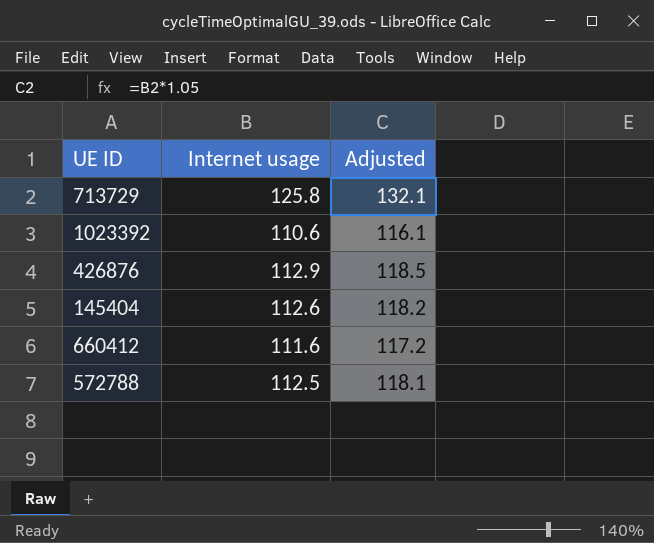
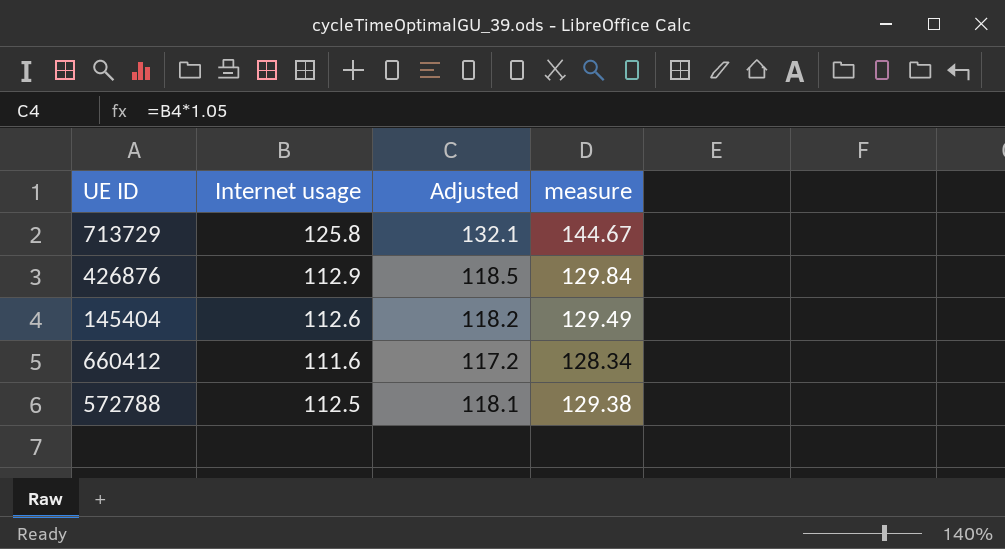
column measure | formula: none -> [Internet usage] * 1.15
row 1023392: 110.6 | 116.1 -> none

